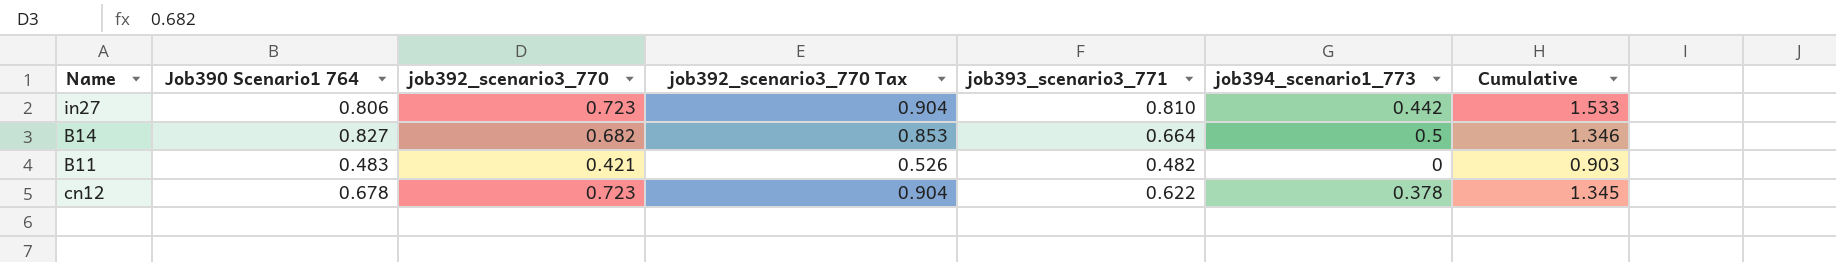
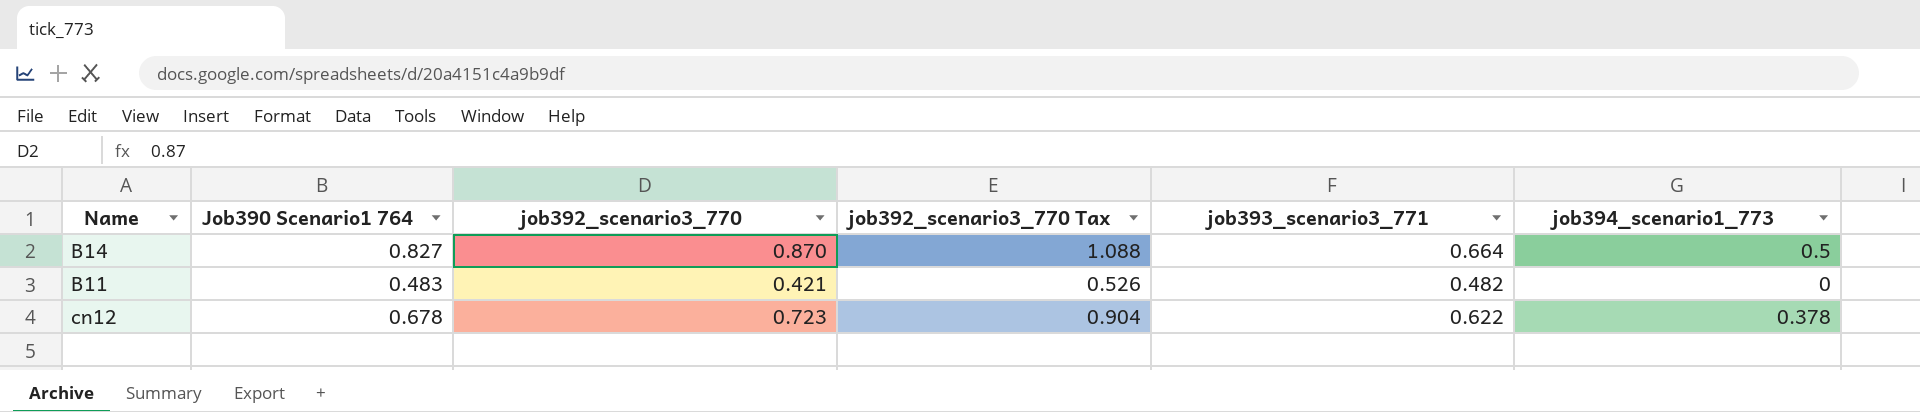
column Cumulative | formula: [job392_scenario3_770] + [job393_scenario3_771] -> none
row in27: 0.806 | 0.723 | 0.904 | 0.810 | 0.442 | 1.533 -> none
B14 | job392_scenario3_770: 0.682 -> 0.870
B14 | job392_scenario3_770 Tax: 0.853 -> 1.088

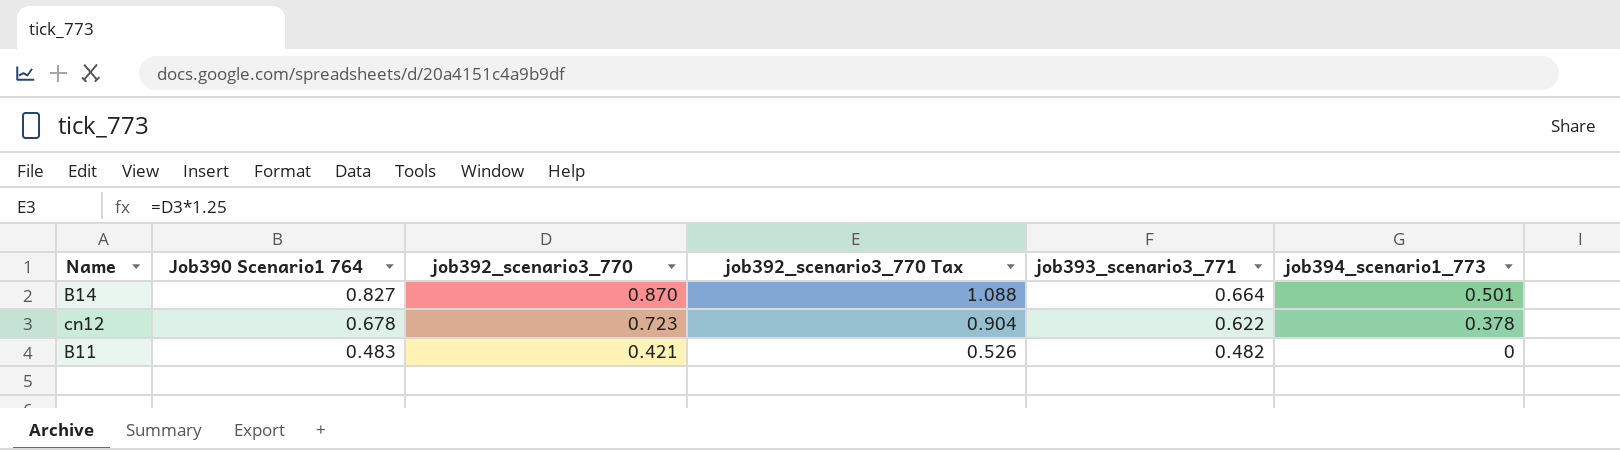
row order: none -> Job390 Scenario1 764 descending
B14 | job394_scenario1_773: 0.5 -> 0.501

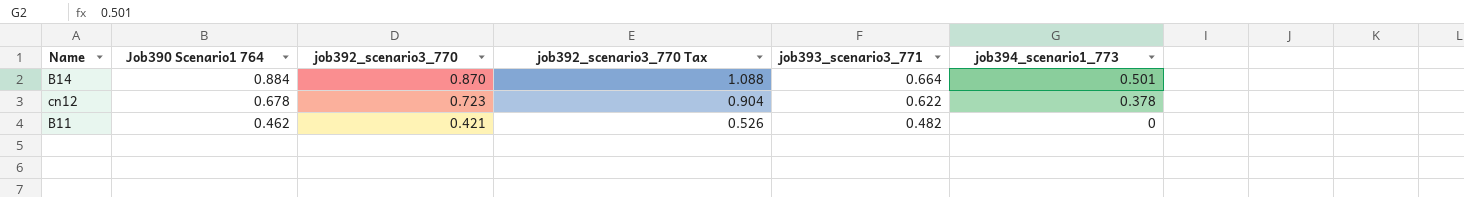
B14 | Job390 Scenario1 764: 0.827 -> 0.884
B11 | Job390 Scenario1 764: 0.483 -> 0.462

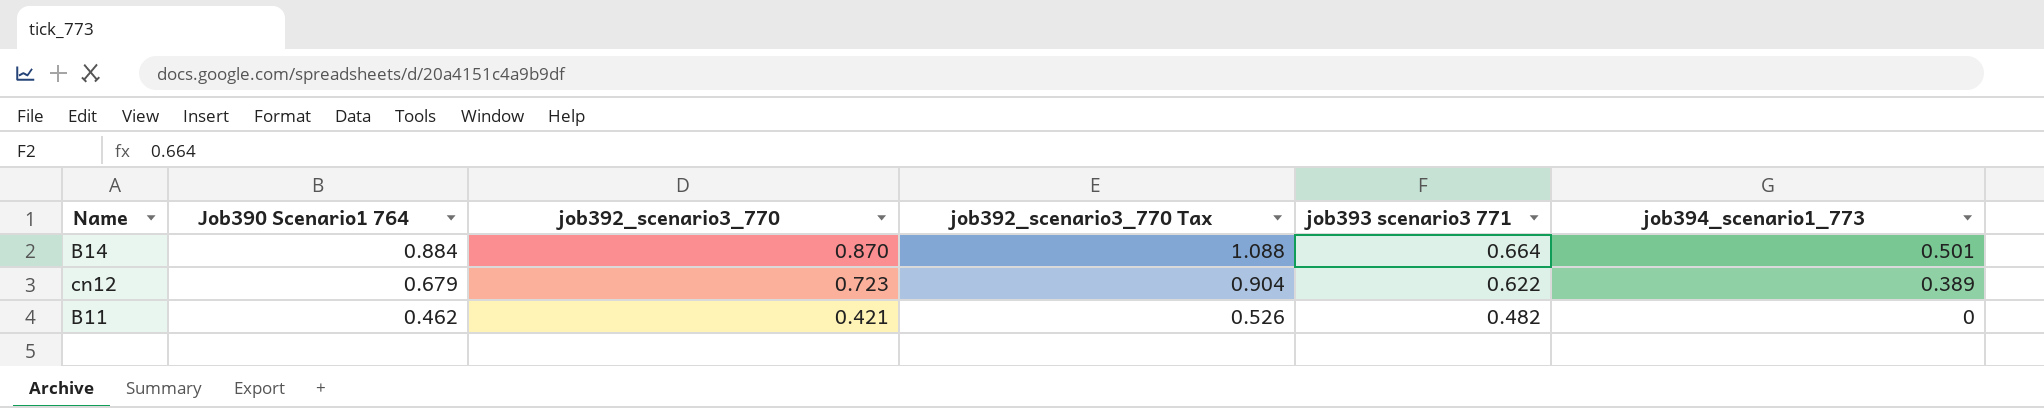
column name: job393_scenario3_771 -> job393 scenario3 771
cn12 | Job390 Scenario1 764: 0.678 -> 0.679
cn12 | job394_scenario1_773: 0.378 -> 0.389

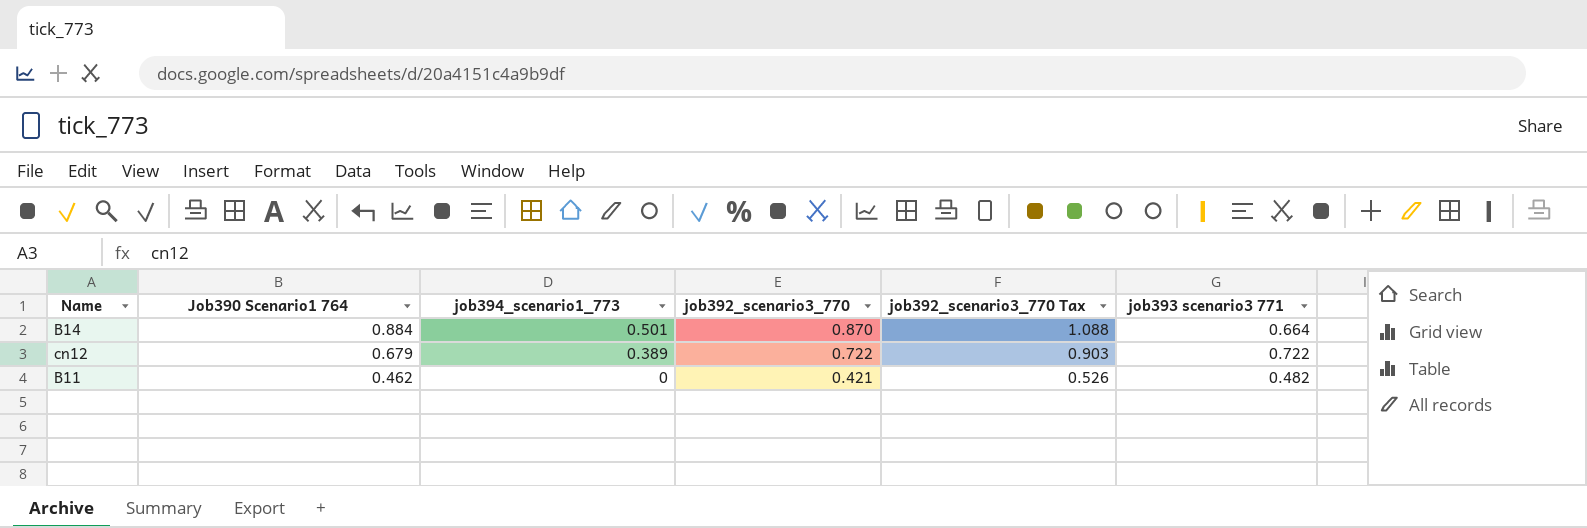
column job394_scenario1_773 | position: 6 -> 3
cn12 | job392_scenario3_770: 0.723 -> 0.722
cn12 | job392_scenario3_770 Tax: 0.904 -> 0.903
cn12 | job393 scenario3 771: 0.622 -> 0.722

